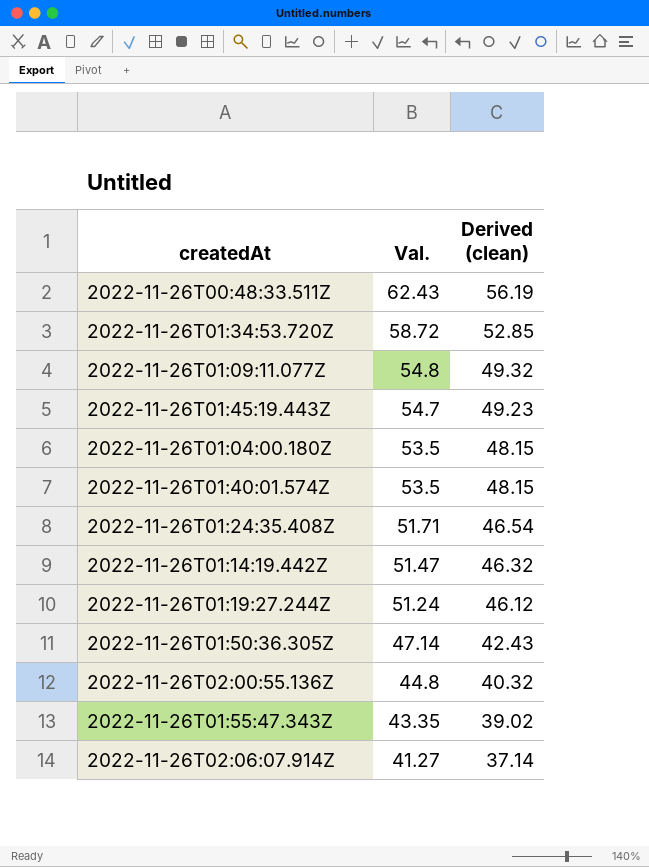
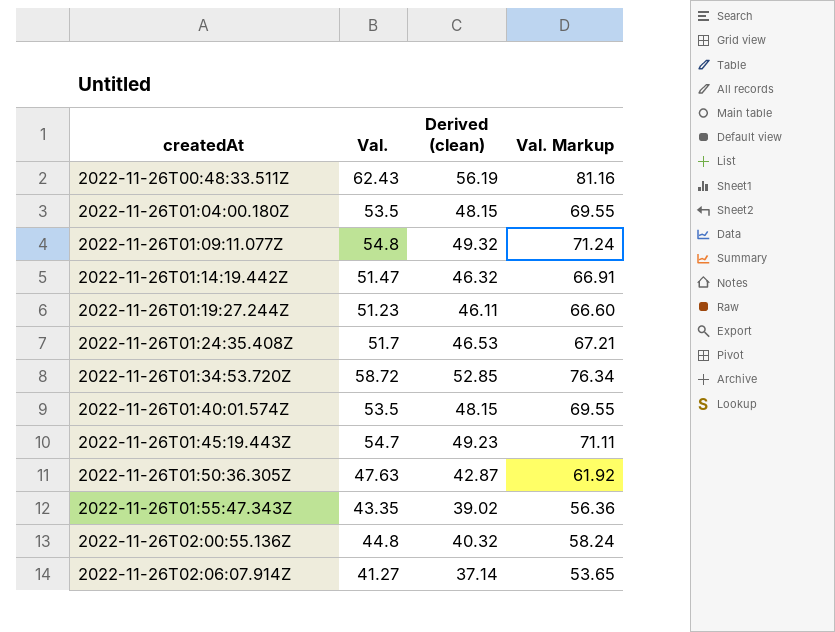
row order: Val. descending -> createdAt ascending
column Val. Markup | formula: none -> [Val.] * 1.3
2022-11-26T01:19:27.244Z | Val.: 51.24 -> 51.23
2022-11-26T01:19:27.244Z | Derived (clean): 46.12 -> 46.11
2022-11-26T01:24:35.408Z | Val.: 51.71 -> 51.7
2022-11-26T01:24:35.408Z | Derived (clean): 46.54 -> 46.53
2022-11-26T01:50:36.305Z | Val.: 47.14 -> 47.63
2022-11-26T01:50:36.305Z | Derived (clean): 42.43 -> 42.87

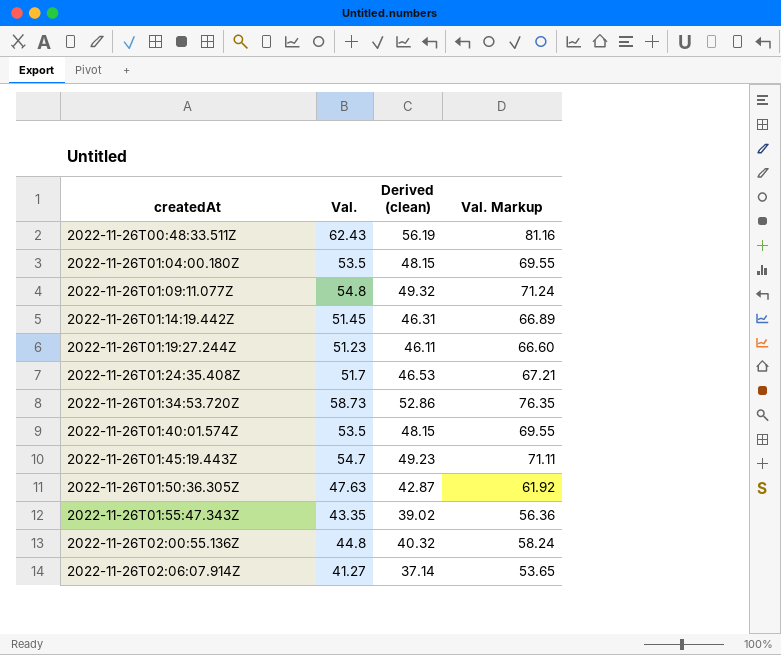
2022-11-26T01:14:19.442Z | Val.: 51.47 -> 51.45
2022-11-26T01:14:19.442Z | Derived (clean): 46.32 -> 46.31
2022-11-26T01:14:19.442Z | Val. Markup: 66.91 -> 66.89
2022-11-26T01:34:53.720Z | Val.: 58.72 -> 58.73
2022-11-26T01:34:53.720Z | Derived (clean): 52.85 -> 52.86
2022-11-26T01:34:53.720Z | Val. Markup: 76.34 -> 76.35

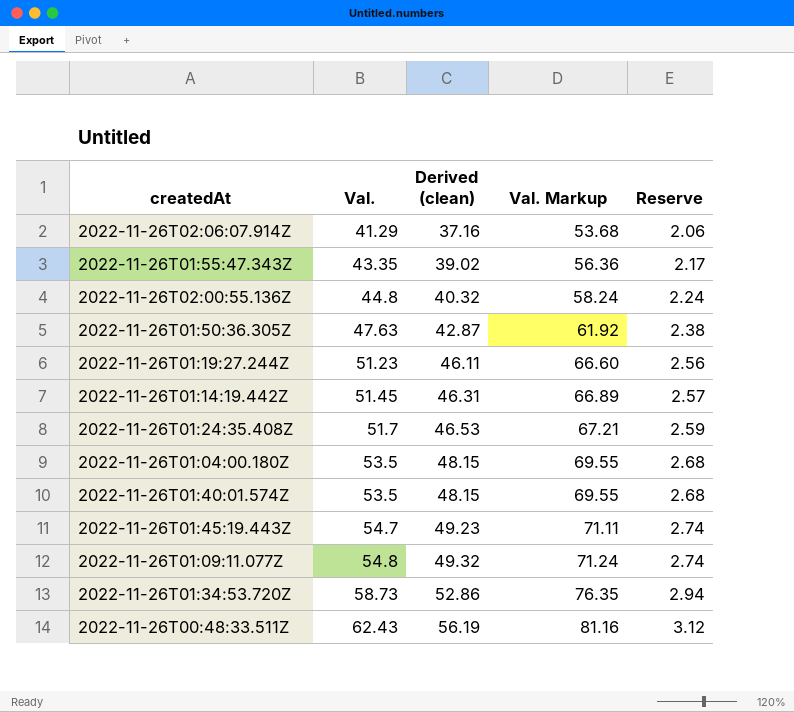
row order: createdAt ascending -> Val. ascending
column Reserve | formula: none -> [Val.] * 0.05
2022-11-26T02:06:07.914Z | Val.: 41.27 -> 41.29
2022-11-26T02:06:07.914Z | Derived (clean): 37.14 -> 37.16
2022-11-26T02:06:07.914Z | Val. Markup: 53.65 -> 53.68

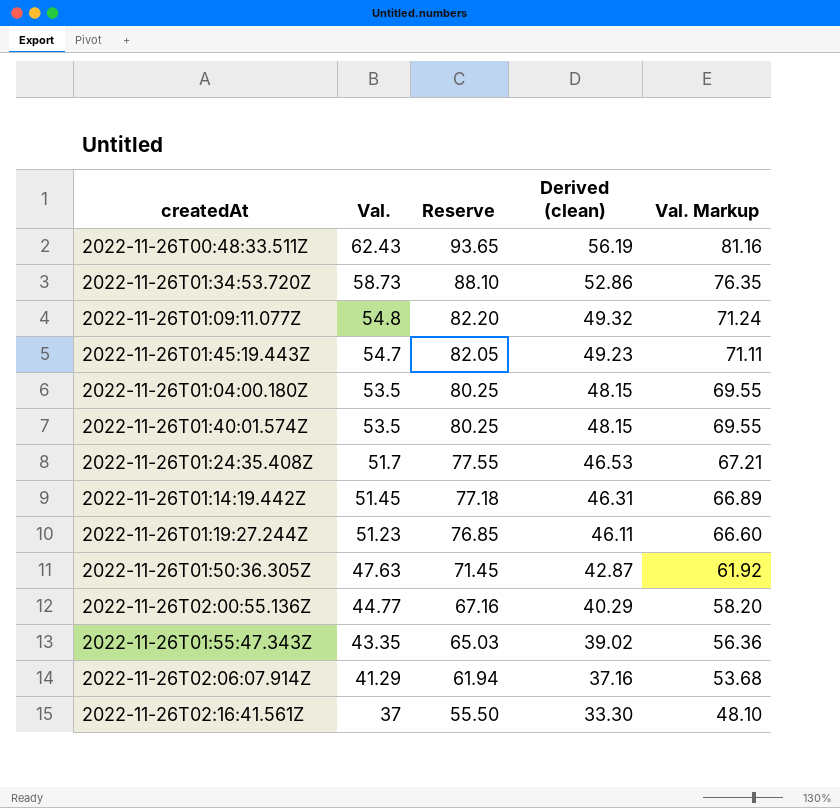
row order: Val. ascending -> Val. descending
column Reserve | formula: [Val.] * 0.05 -> [Val.] * 1.5
column Reserve | position: 5 -> 3
2022-11-26T02:00:55.136Z | Val.: 44.8 -> 44.77
2022-11-26T02:00:55.136Z | Derived (clean): 40.32 -> 40.29
2022-11-26T02:00:55.136Z | Val. Markup: 58.24 -> 58.20
row 2022-11-26T02:16:41.561Z: none -> 37 | 55.50 | 33.30 | 48.10

